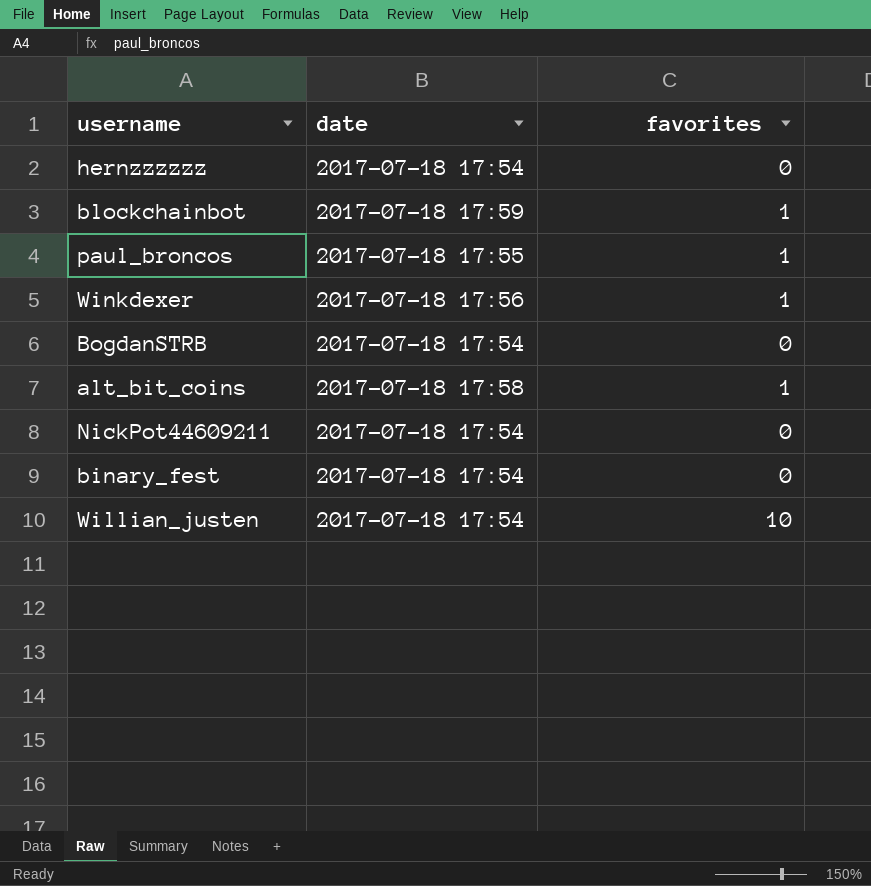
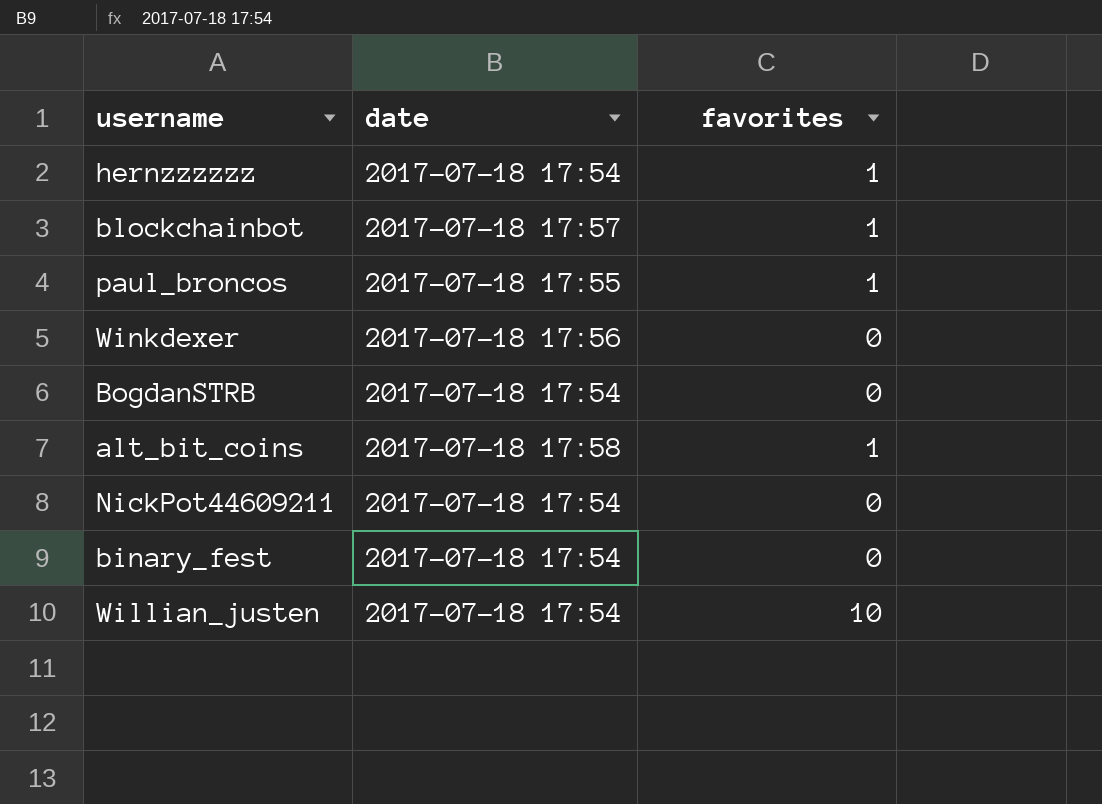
hernzzzzzz | favorites: 0 -> 1
blockchainbot | date: 2017-07-18 17:59 -> 2017-07-18 17:57
Winkdexer | favorites: 1 -> 0

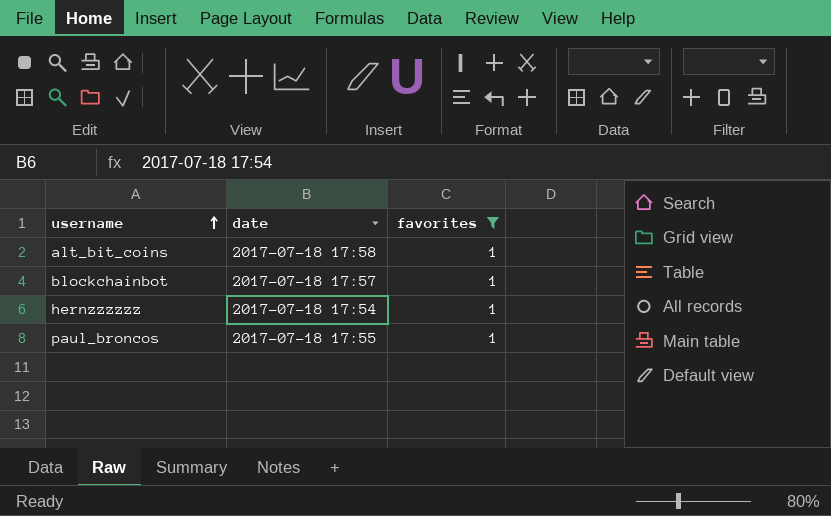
filter: none -> favorites = 1
row order: none -> username ascending

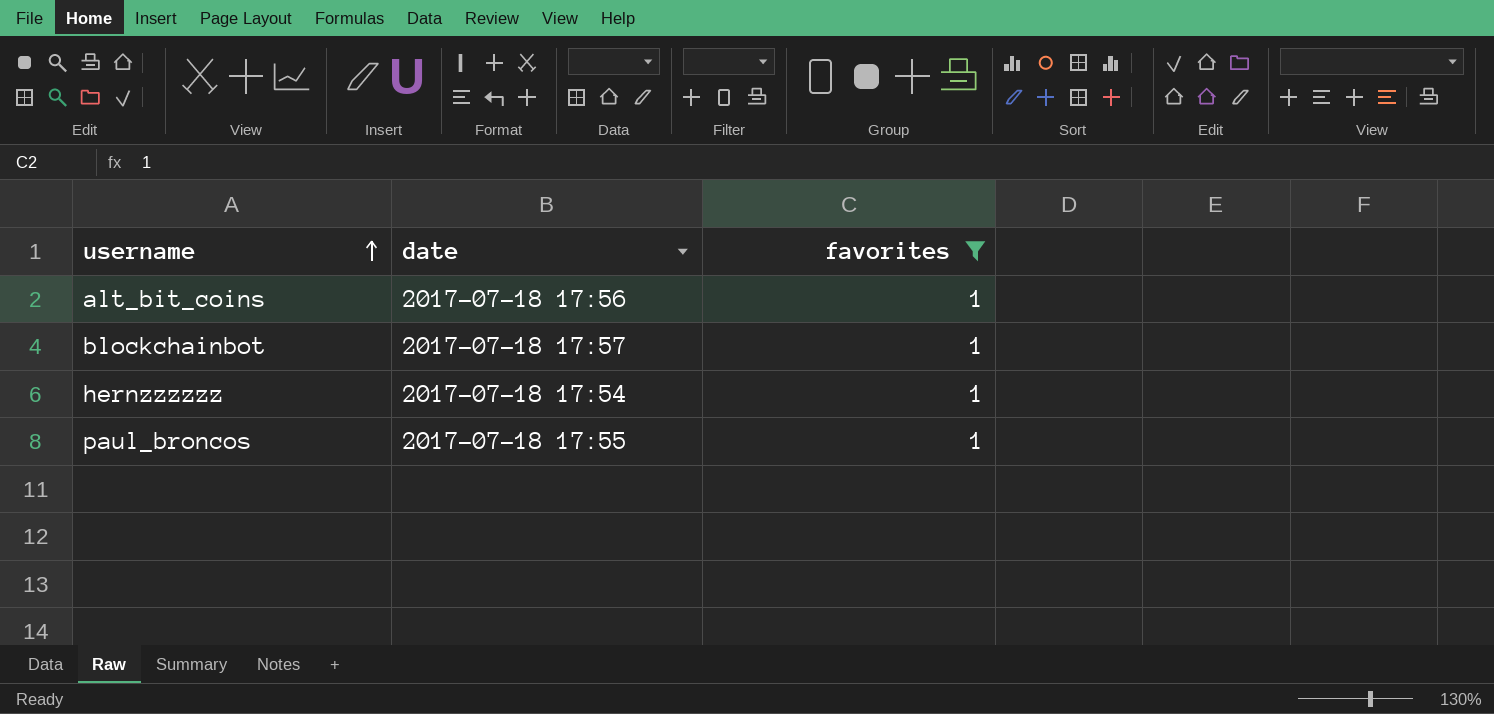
alt_bit_coins | date: 2017-07-18 17:58 -> 2017-07-18 17:56

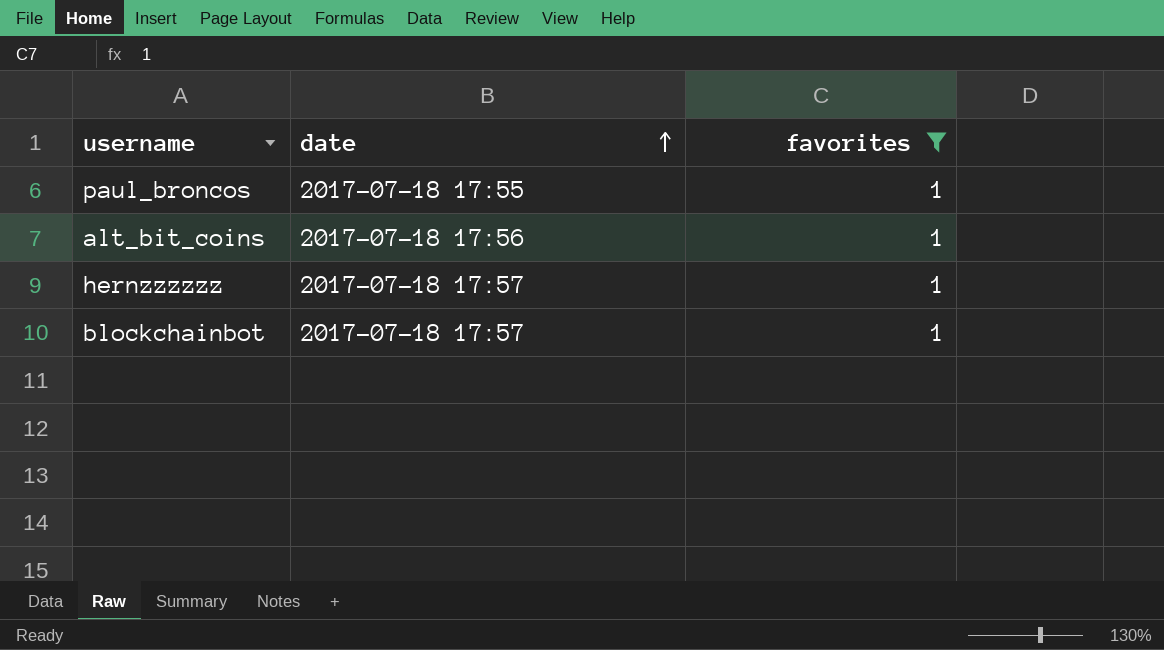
row order: username ascending -> date ascending
hernzzzzzz | date: 2017-07-18 17:54 -> 2017-07-18 17:57

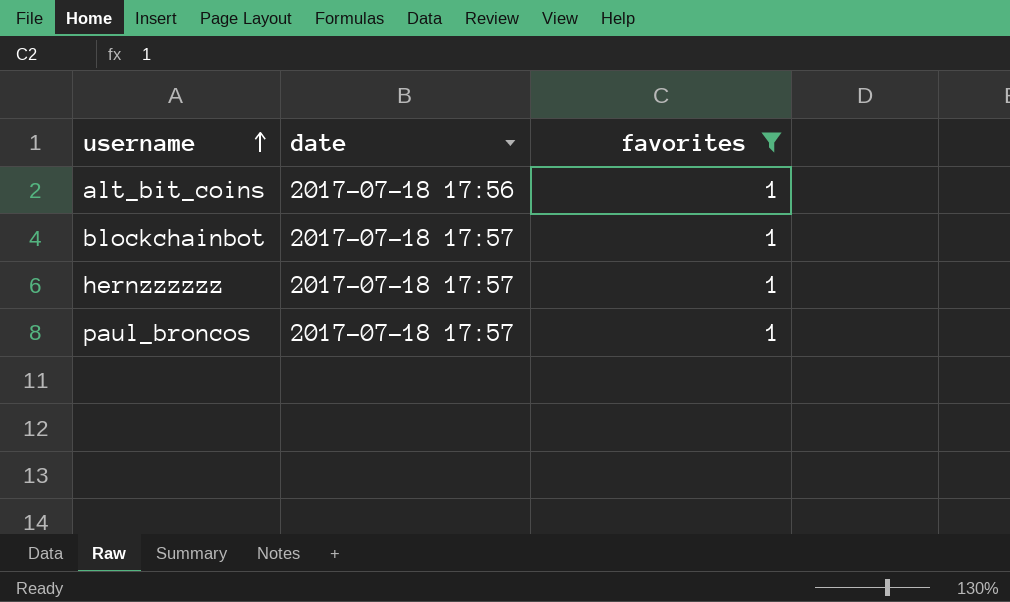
row order: date ascending -> username ascending
paul_broncos | date: 2017-07-18 17:55 -> 2017-07-18 17:57

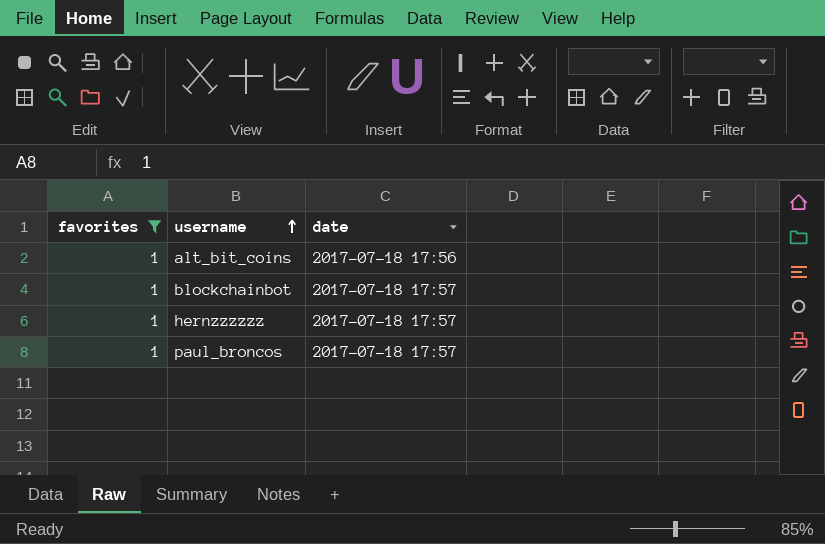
column favorites | position: 3 -> 1

